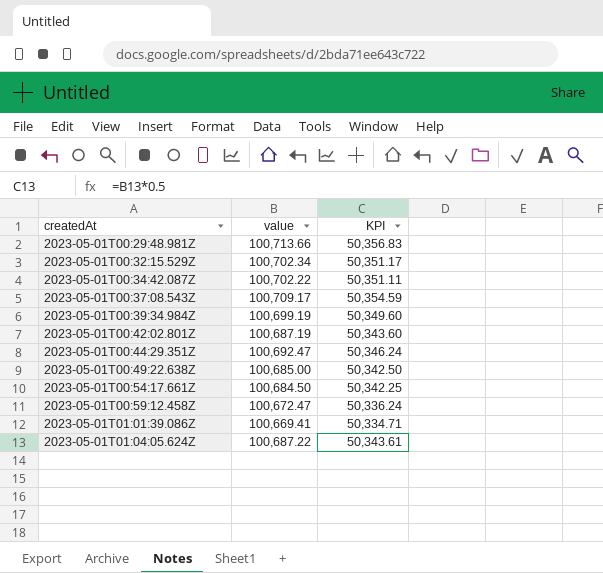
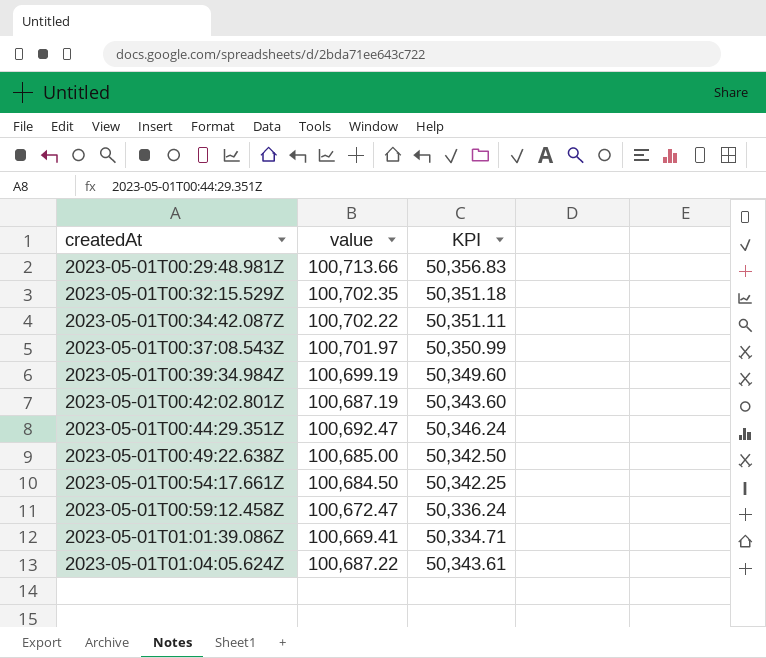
2023-05-01T00:32:15.529Z | value: 100,702.34 -> 100,702.35
2023-05-01T00:32:15.529Z | KPI: 50,351.17 -> 50,351.18
2023-05-01T00:37:08.543Z | value: 100,709.17 -> 100,701.97
2023-05-01T00:37:08.543Z | KPI: 50,354.59 -> 50,350.99

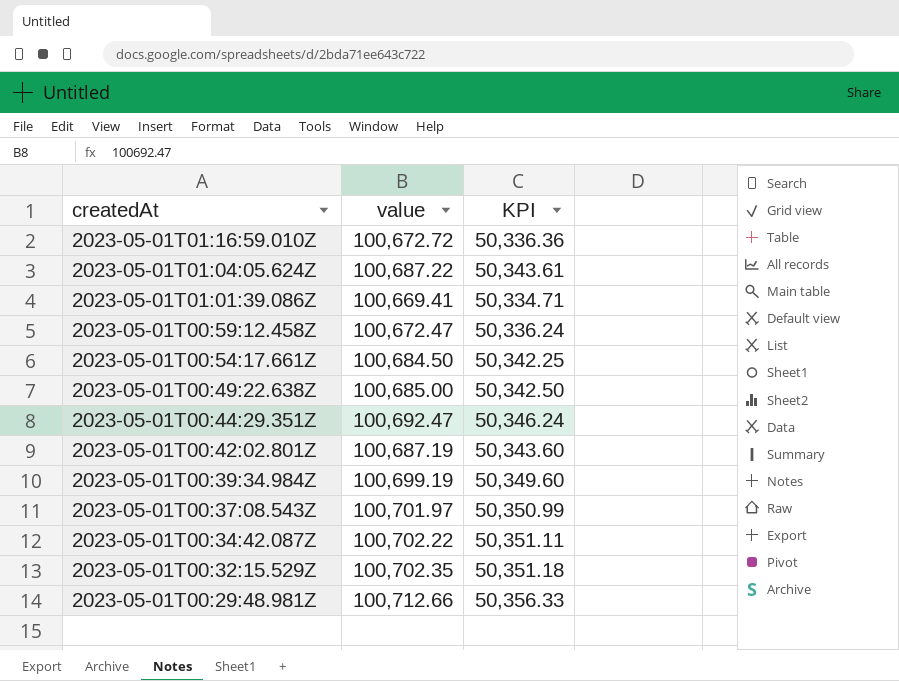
row order: createdAt ascending -> createdAt descending
row 2023-05-01T01:16:59.010Z: none -> 100,672.72 | 50,336.36
2023-05-01T00:29:48.981Z | value: 100,713.66 -> 100,712.66
2023-05-01T00:29:48.981Z | KPI: 50,356.83 -> 50,356.33

